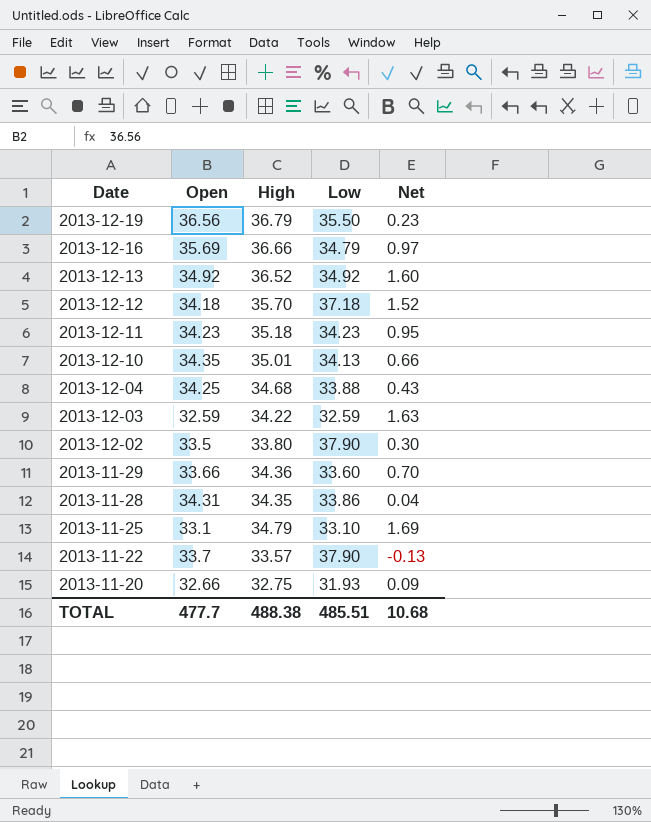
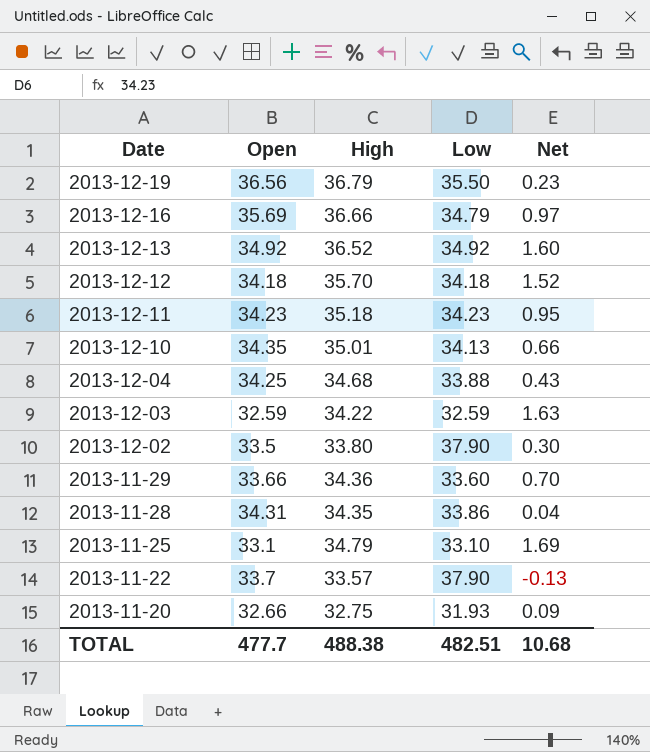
2013-12-12 | Low: 37.18 -> 34.18
TOTAL | Low: 485.51 -> 482.51

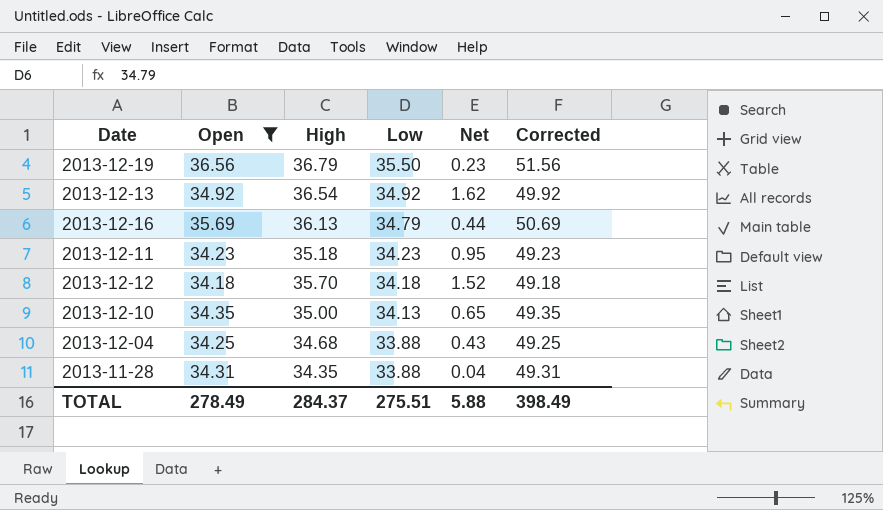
filter: none -> Open >= 34.18
row order: Date descending -> Low descending
column Corrected | formula: none -> [Open] + 15
2013-12-13 | High: 36.52 -> 36.54
2013-12-13 | Net: 1.60 -> 1.62
2013-12-16 | High: 36.66 -> 36.13
2013-12-16 | Net: 0.97 -> 0.44
2013-12-10 | High: 35.01 -> 35.00
2013-12-10 | Net: 0.66 -> 0.65
2013-11-28 | Low: 33.86 -> 33.88
TOTAL | Open: 477.7 -> 278.49
TOTAL | High: 488.38 -> 284.37
TOTAL | Low: 482.51 -> 275.51
TOTAL | Net: 10.68 -> 5.88

